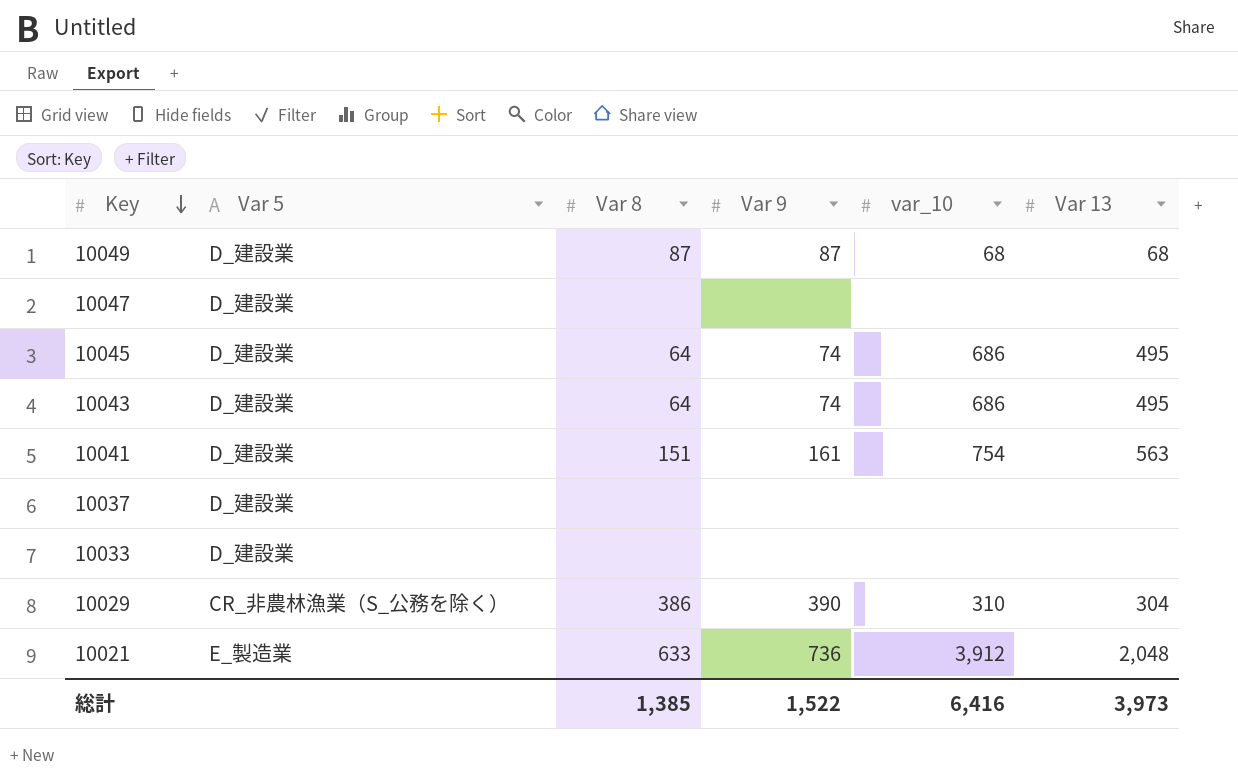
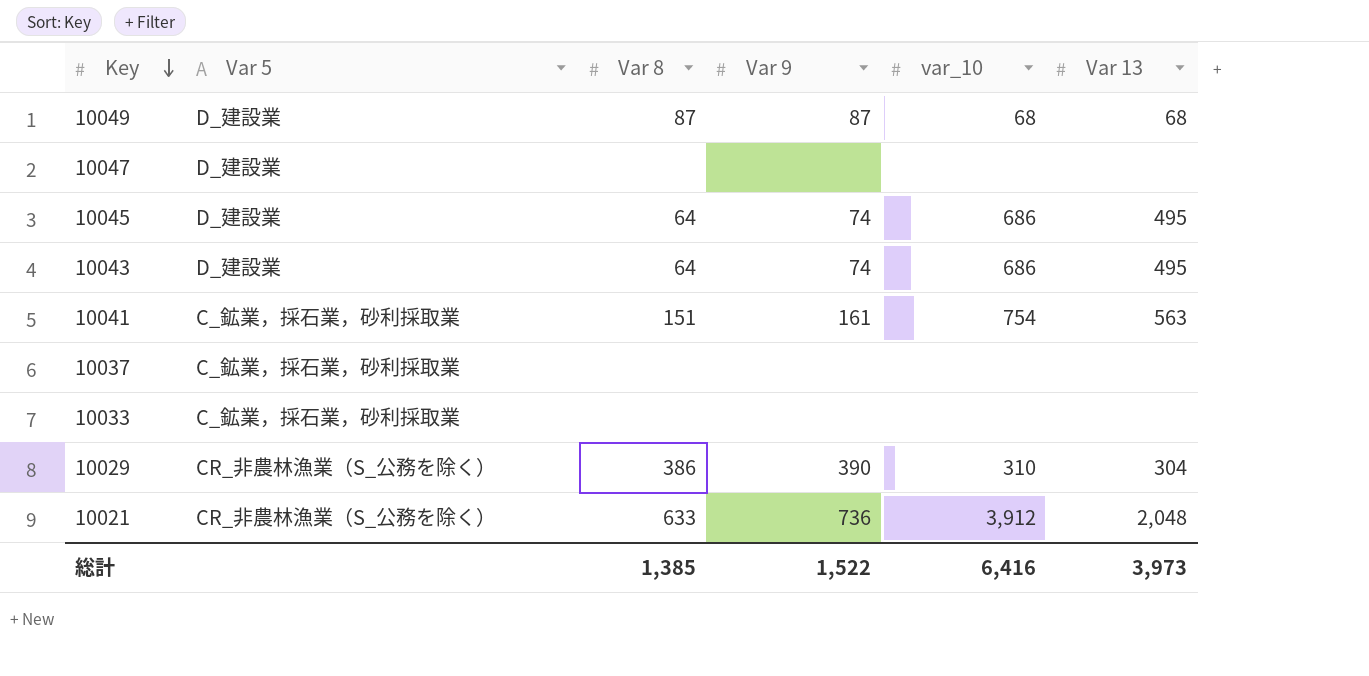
10041 | Var 5: D_建設業 -> C_鉱業，採石業，砂利採取業
10037 | Var 5: D_建設業 -> C_鉱業，採石業，砂利採取業
10033 | Var 5: D_建設業 -> C_鉱業，採石業，砂利採取業
10021 | Var 5: E_製造業 -> CR_非農林漁業（S_公務を除く）

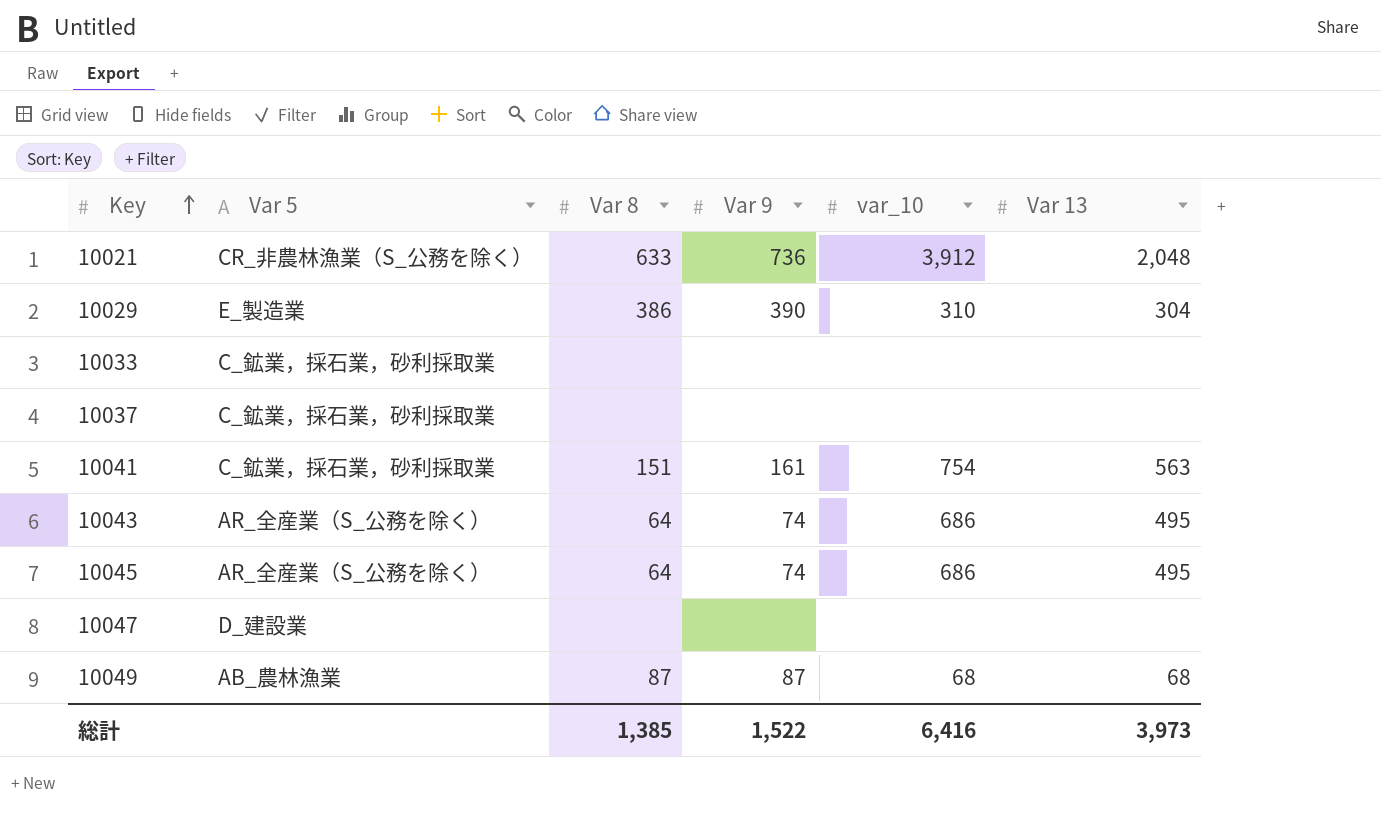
row order: Key descending -> Key ascending
10029 | Var 5: CR_非農林漁業（S_公務を除く） -> E_製造業
10043 | Var 5: D_建設業 -> AR_全産業（S_公務を除く）
10045 | Var 5: D_建設業 -> AR_全産業（S_公務を除く）
10049 | Var 5: D_建設業 -> AB_農林漁業

